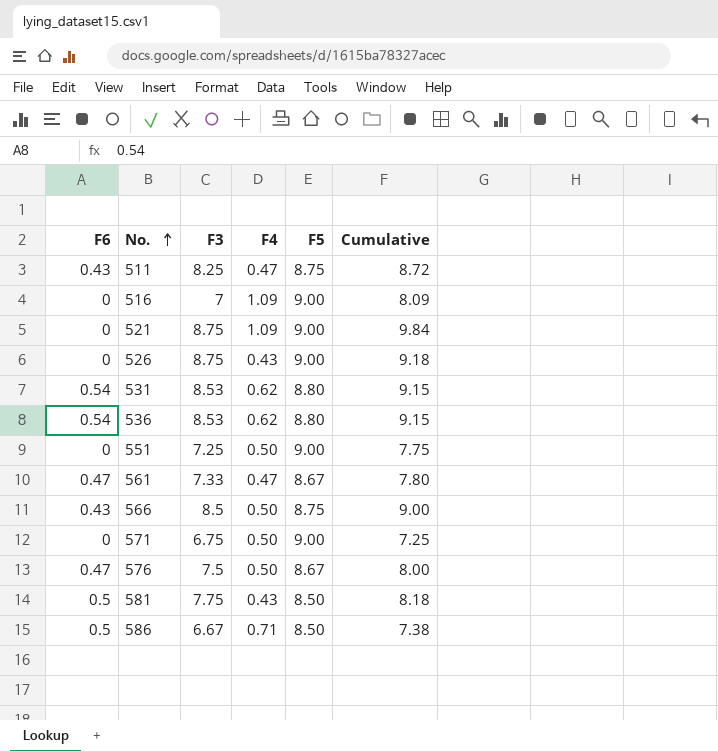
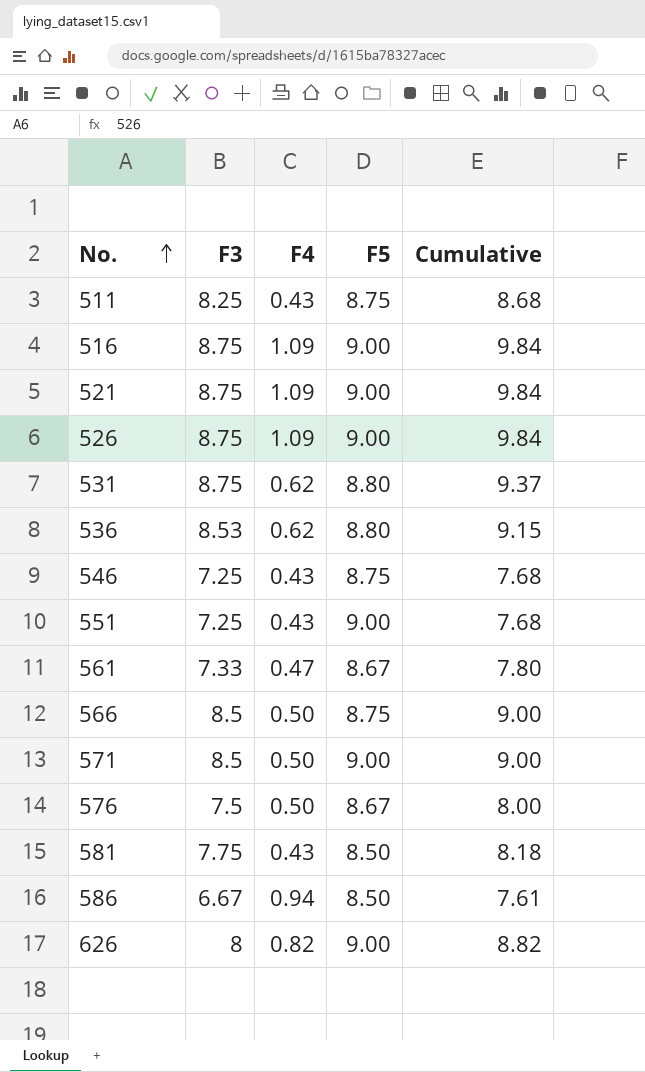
column F6 | position: 1 -> none
511 | F4: 0.47 -> 0.43
511 | Cumulative: 8.72 -> 8.68
516 | F3: 7 -> 8.75
516 | Cumulative: 8.09 -> 9.84
526 | F4: 0.43 -> 1.09
526 | Cumulative: 9.18 -> 9.84
531 | F3: 8.53 -> 8.75
531 | Cumulative: 9.15 -> 9.37
row 546: none -> 7.25 | 0.43 | 8.75 | 7.68
551 | F4: 0.50 -> 0.43
551 | Cumulative: 7.75 -> 7.68
571 | F3: 6.75 -> 8.5
571 | Cumulative: 7.25 -> 9.00
586 | F4: 0.71 -> 0.94
586 | Cumulative: 7.38 -> 7.61
row 626: none -> 8 | 0.82 | 9.00 | 8.82

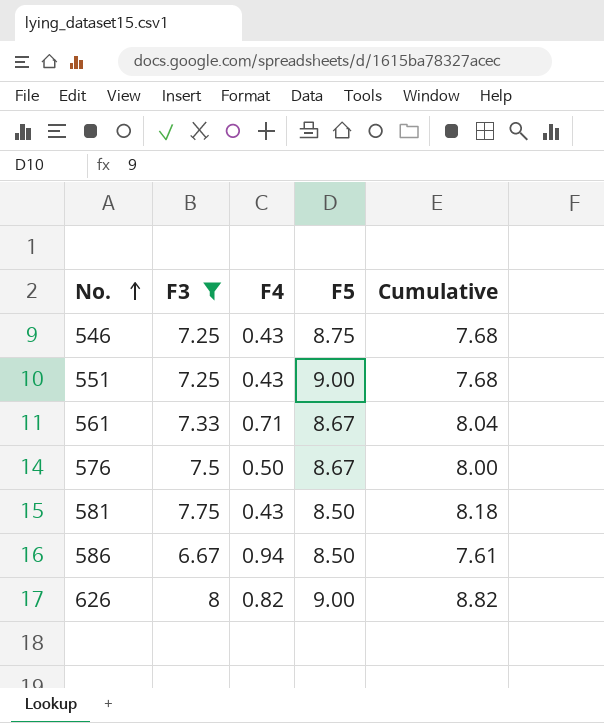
filter: none -> F3 <= 8
561 | F4: 0.47 -> 0.71
561 | Cumulative: 7.80 -> 8.04

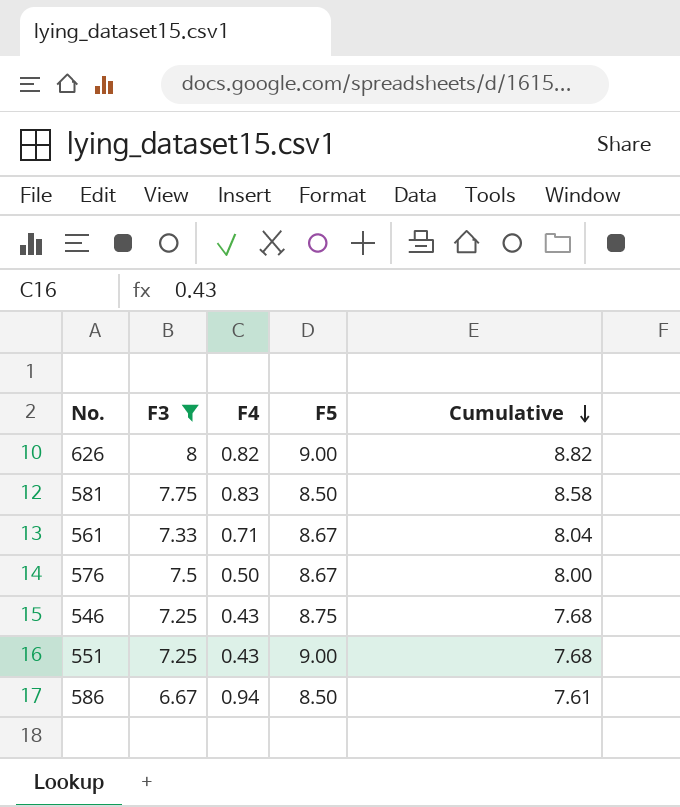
row order: No. ascending -> Cumulative descending
581 | F4: 0.43 -> 0.83
581 | Cumulative: 8.18 -> 8.58

